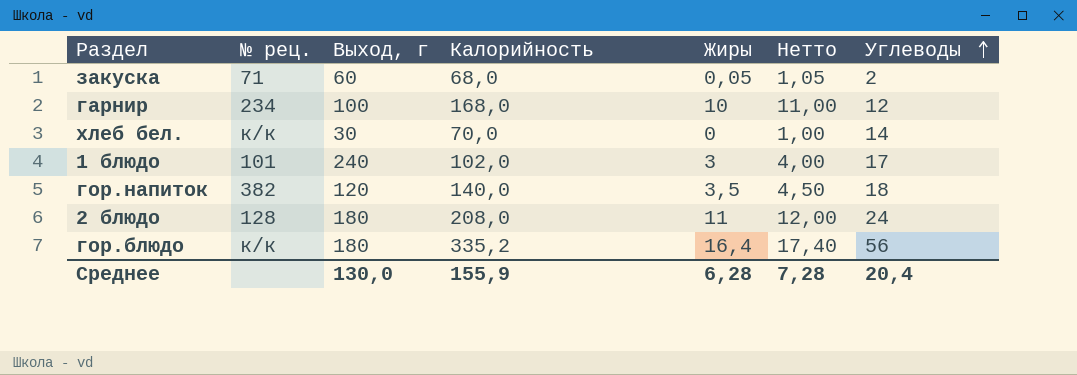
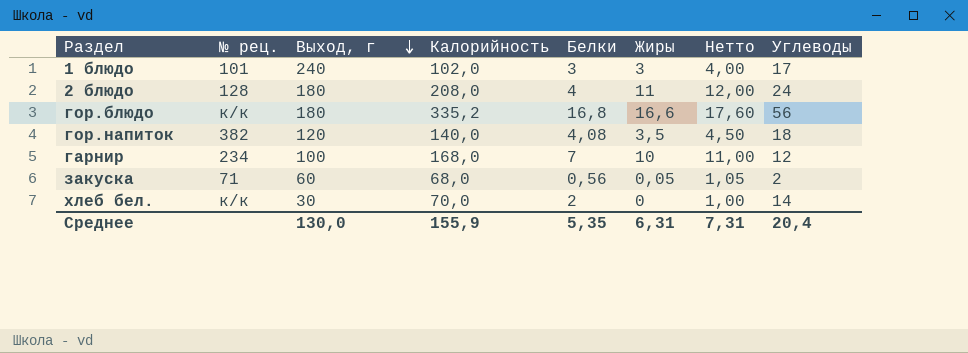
row order: Углеводы ascending -> Выход, г descending
column Белки | position: none -> 5
гор.блюдо | Жиры: 16,4 -> 16,6
гор.блюдо | Нетто: 17,40 -> 17,60
Среднее | Жиры: 6,28 -> 6,31
Среднее | Нетто: 7,28 -> 7,31

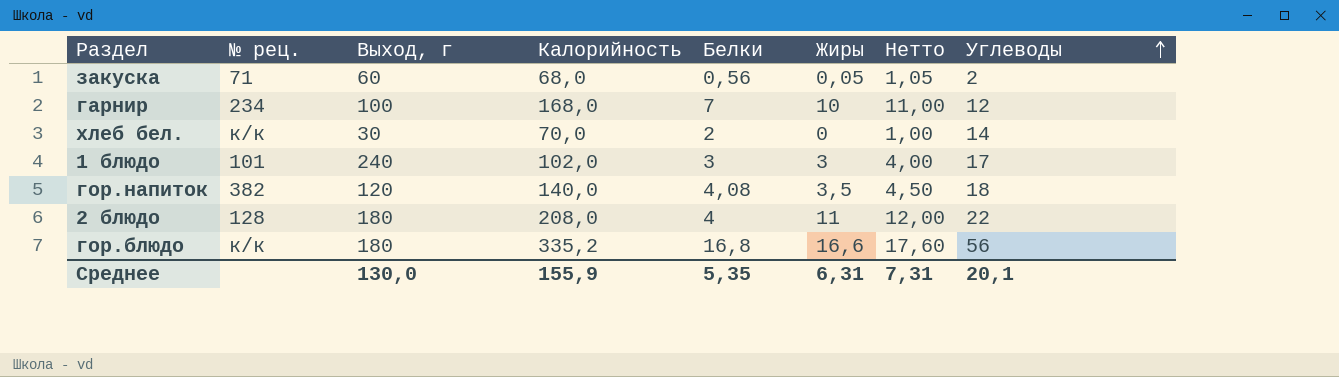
row order: Выход, г descending -> Углеводы ascending
2 блюдо | Углеводы: 24 -> 22
Среднее | Углеводы: 20,4 -> 20,1

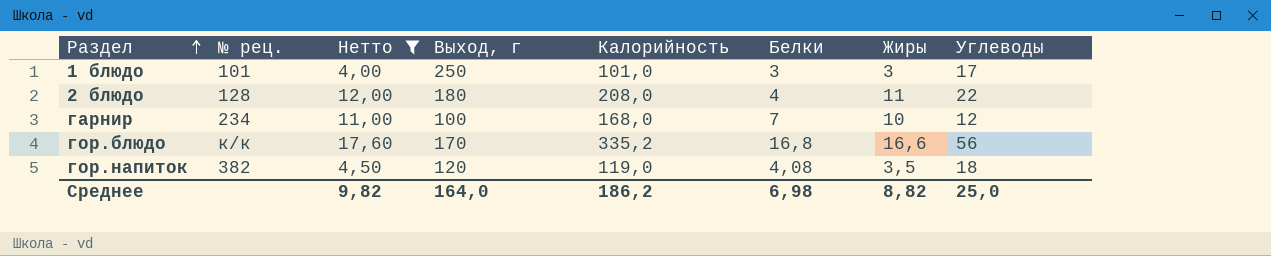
filter: none -> Нетто >= 4,00
row order: Углеводы ascending -> Раздел ascending
column Нетто | position: 7 -> 3
1 блюдо | Выход, г: 240 -> 250
1 блюдо | Калорийность: 102,0 -> 101,0
гор.блюдо | Выход, г: 180 -> 170
гор.напиток | Калорийность: 140,0 -> 119,0
Среднее | Нетто: 7,31 -> 9,82
Среднее | Выход, г: 130,0 -> 164,0
Среднее | Калорийность: 155,9 -> 186,2
Среднее | Белки: 5,35 -> 6,98
Среднее | Жиры: 6,31 -> 8,82
Среднее | Углеводы: 20,1 -> 25,0

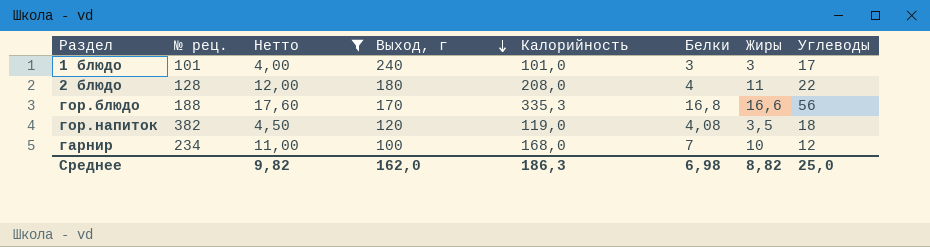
row order: Раздел ascending -> Выход, г descending
1 блюдо | Выход, г: 250 -> 240
гор.блюдо | № рец.: к/к -> 188
гор.блюдо | Калорийность: 335,2 -> 335,3
Среднее | Выход, г: 164,0 -> 162,0
Среднее | Калорийность: 186,2 -> 186,3

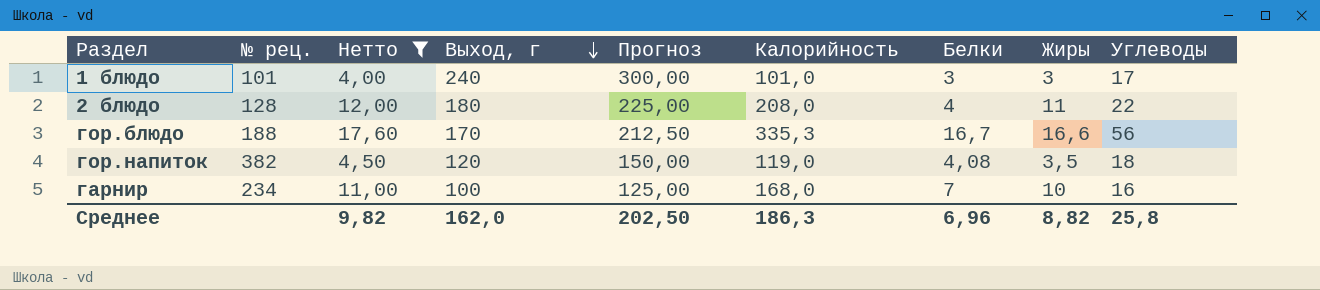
column Прогноз | formula: none -> [Выход, г] * 1,25
гор.блюдо | Белки: 16,8 -> 16,7
гарнир | Углеводы: 12 -> 16
Среднее | Белки: 6,98 -> 6,96
Среднее | Углеводы: 25,0 -> 25,8

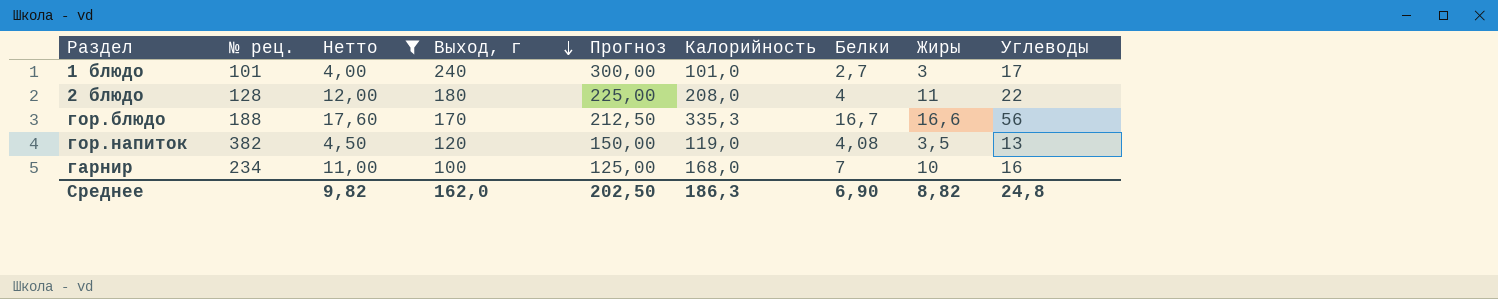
1 блюдо | Белки: 3 -> 2,7
гор.напиток | Углеводы: 18 -> 13
Среднее | Белки: 6,96 -> 6,90
Среднее | Углеводы: 25,8 -> 24,8

